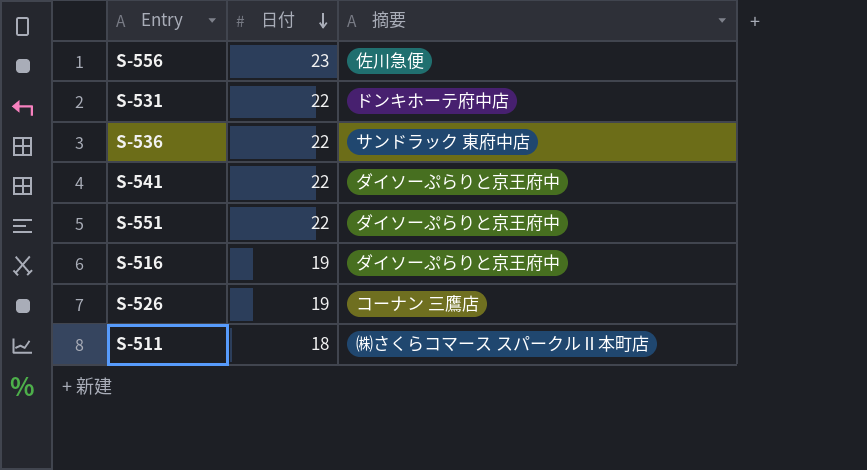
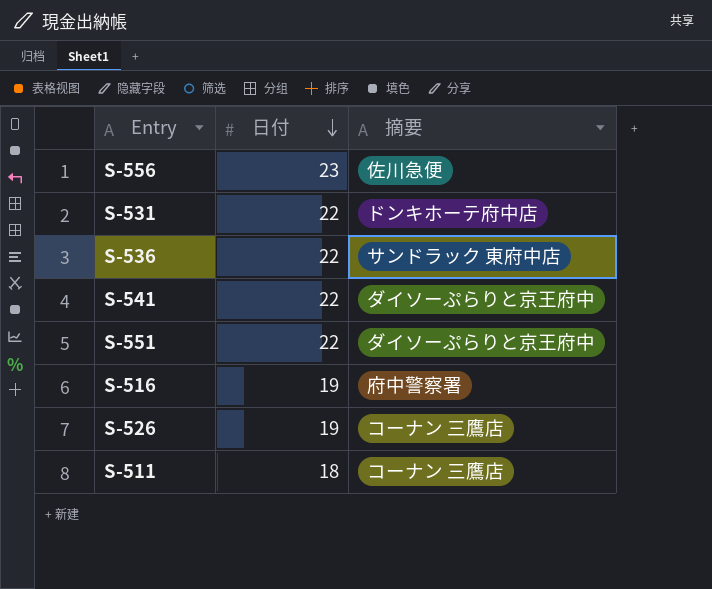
S-516 | 摘要: ダイソーぷらりと京王府中 -> 府中警察署
S-511 | 摘要: ㈱さくらコマース スパークルⅡ本町店 -> コーナン 三鷹店

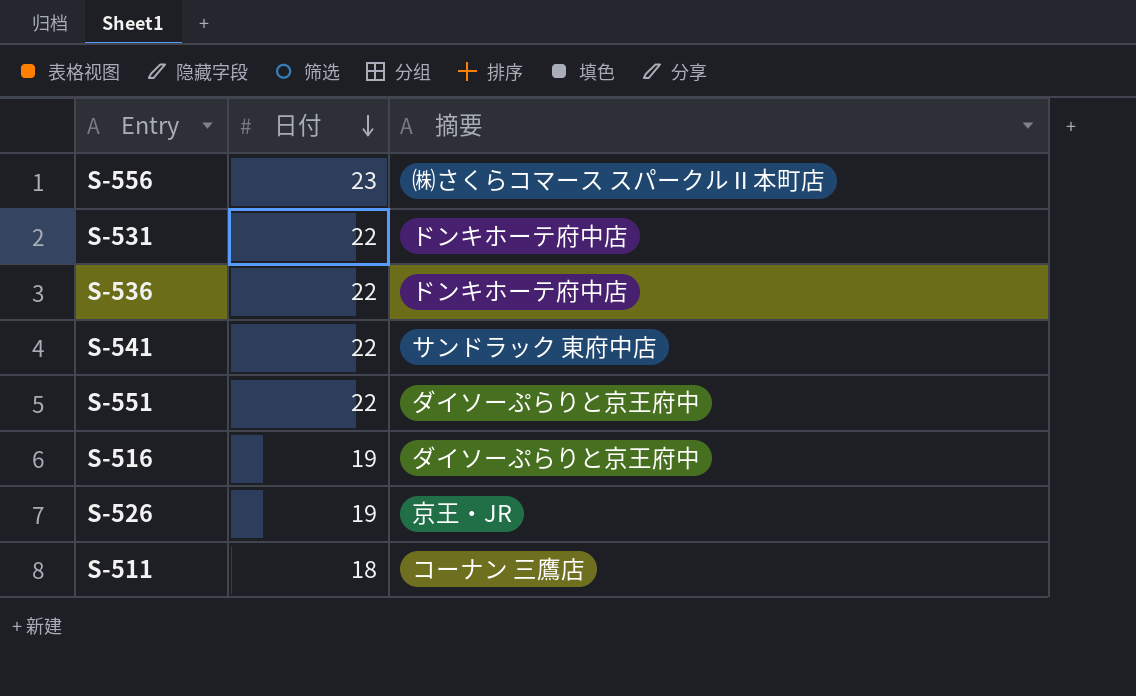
S-556 | 摘要: 佐川急便 -> ㈱さくらコマース スパークルⅡ本町店
S-536 | 摘要: サンドラック 東府中店 -> ドンキホーテ府中店
S-541 | 摘要: ダイソーぷらりと京王府中 -> サンドラック 東府中店
S-516 | 摘要: 府中警察署 -> ダイソーぷらりと京王府中
S-526 | 摘要: コーナン 三鷹店 -> 京王・JR

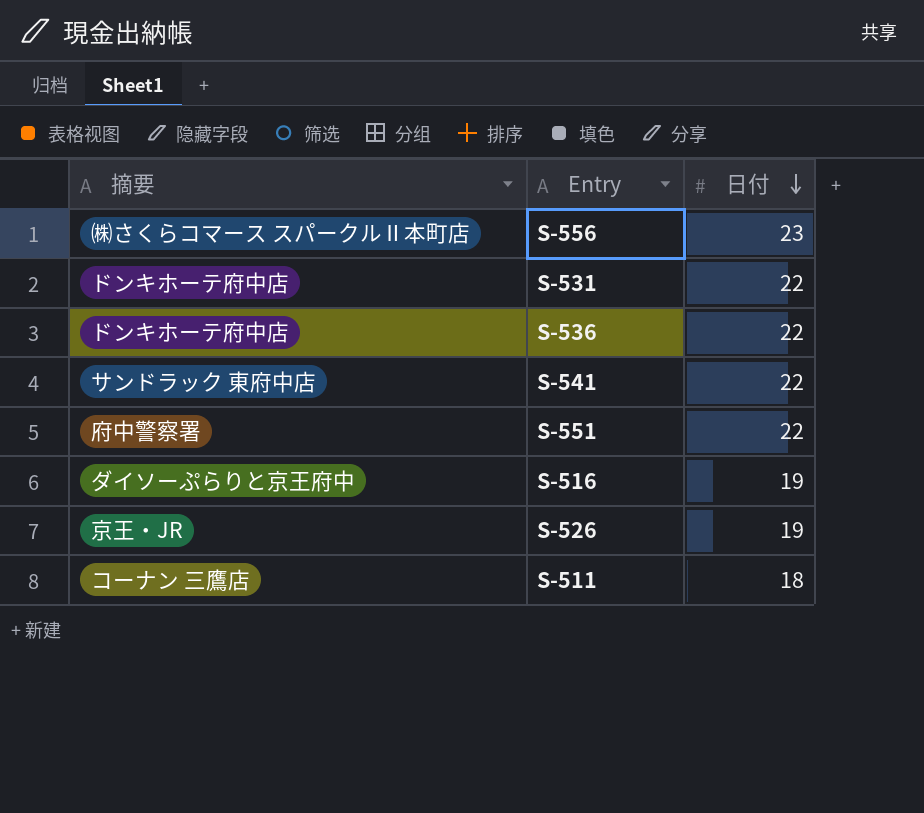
column 摘要 | position: 3 -> 1
S-551 | 摘要: ダイソーぷらりと京王府中 -> 府中警察署

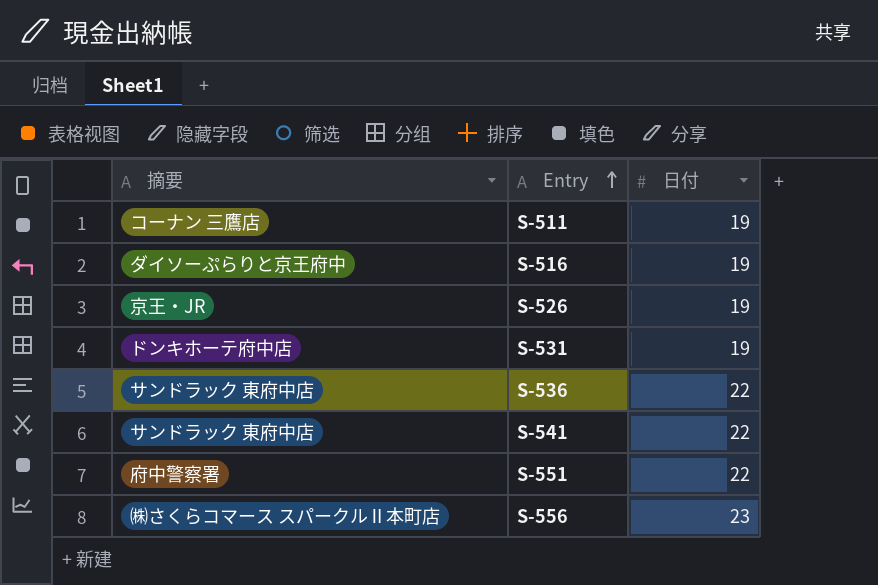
row order: 日付 descending -> Entry ascending
S-511 | 日付: 18 -> 19
S-531 | 日付: 22 -> 19
S-536 | 摘要: ドンキホーテ府中店 -> サンドラック 東府中店

